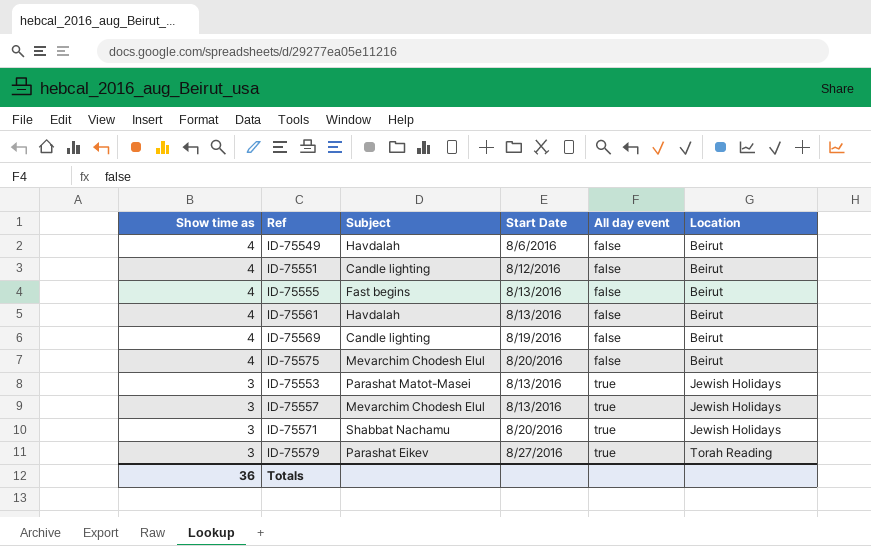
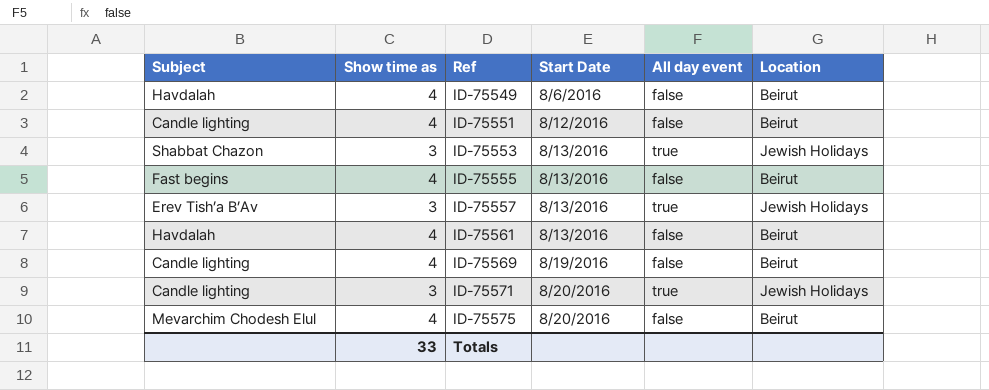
row order: Show time as descending -> Ref ascending
column Subject | position: 3 -> 1
row ID-75579: 3 | Parashat Eikev | 8/27/2016 | true | Torah Reading -> none
ID-75553 | Subject: Parashat Matot-Masei -> Shabbat Chazon
ID-75557 | Subject: Mevarchim Chodesh Elul -> Erev Tish’a B’Av
ID-75571 | Subject: Shabbat Nachamu -> Candle lighting
Totals | Show time as: 36 -> 33

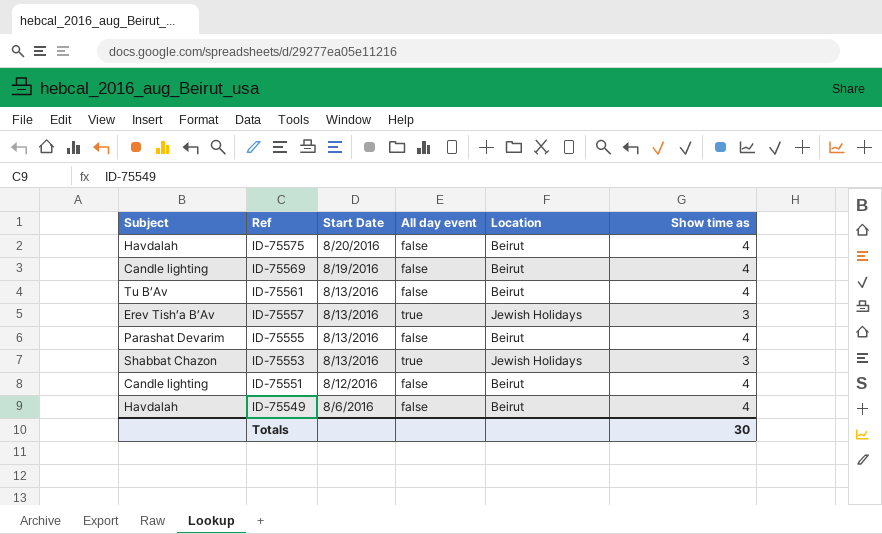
row order: Ref ascending -> Ref descending
column Show time as | position: 2 -> 6
row ID-75571: Candle lighting | 3 | 8/20/2016 | true | Jewish Holidays -> none
ID-75575 | Subject: Mevarchim Chodesh Elul -> Havdalah
ID-75561 | Subject: Havdalah -> Tu B’Av
ID-75555 | Subject: Fast begins -> Parashat Devarim
Totals | Show time as: 33 -> 30

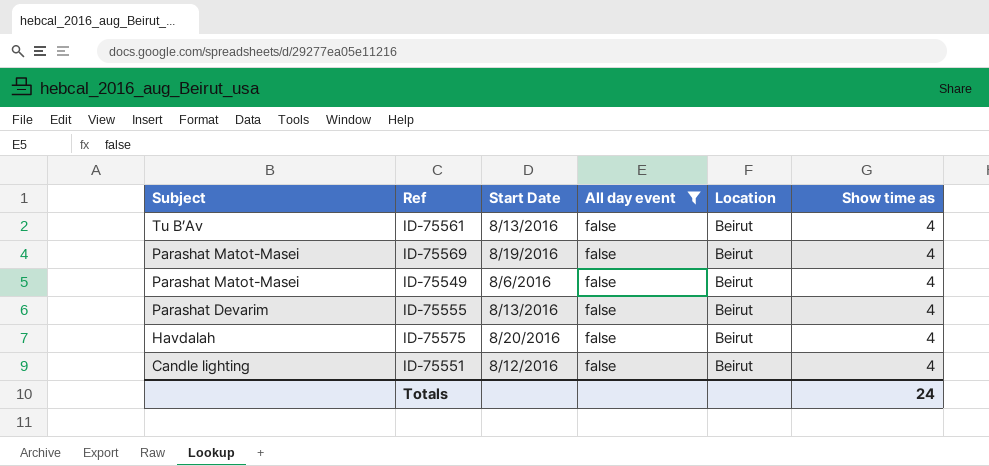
filter: none -> All day event = false
row order: Ref descending -> Subject descending
ID-75569 | Subject: Candle lighting -> Parashat Matot-Masei
ID-75549 | Subject: Havdalah -> Parashat Matot-Masei
Totals | Show time as: 30 -> 24

